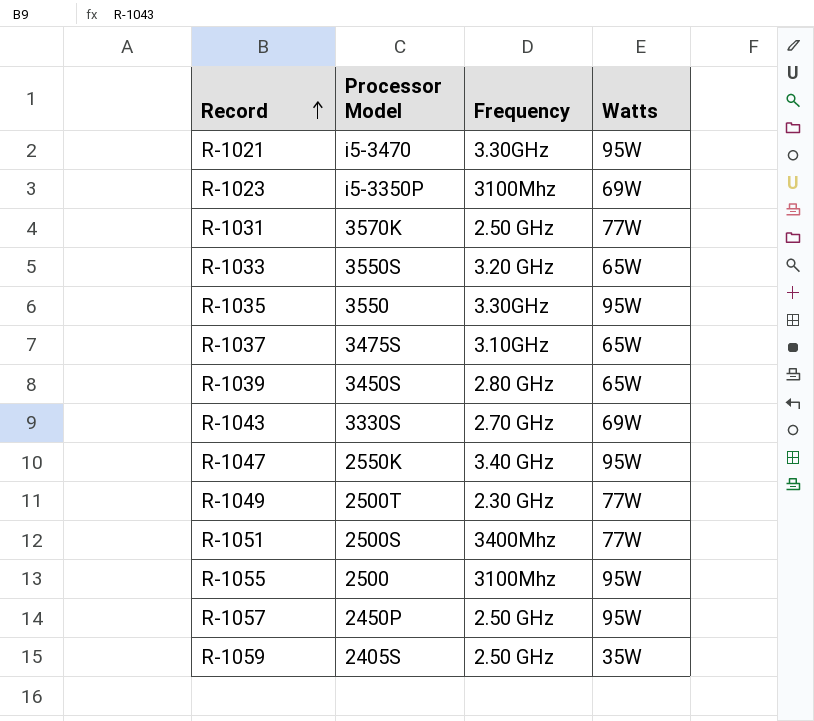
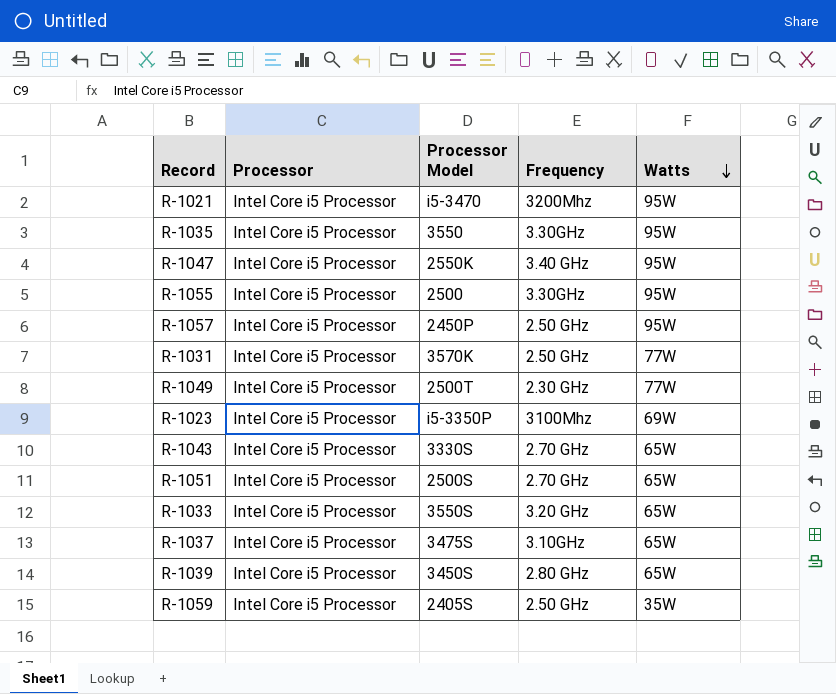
row order: Record ascending -> Watts descending
column Processor | position: none -> 2
R-1021 | Frequency: 3.30GHz -> 3200Mhz
R-1055 | Frequency: 3100Mhz -> 3.30GHz
R-1043 | Watts: 69W -> 65W
R-1051 | Frequency: 3400Mhz -> 2.70 GHz
R-1051 | Watts: 77W -> 65W

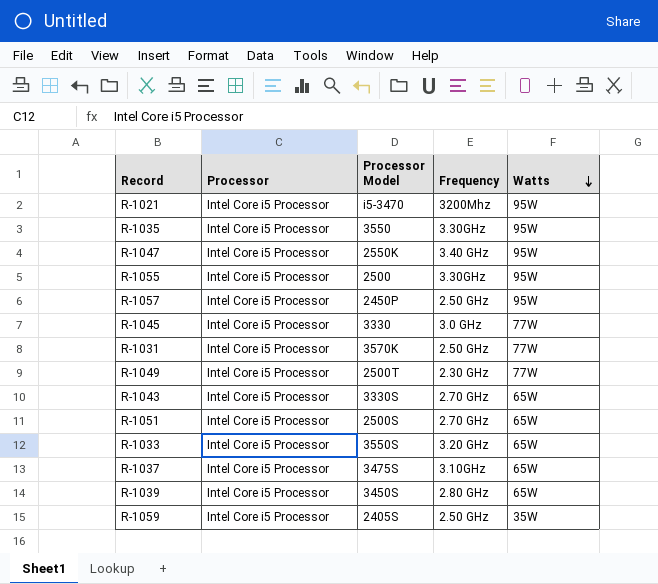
row R-1023: Intel Core i5 Processor | i5-3350P | 3100Mhz | 69W -> none
row R-1045: none -> Intel Core i5 Processor | 3330 | 3.0 GHz | 77W

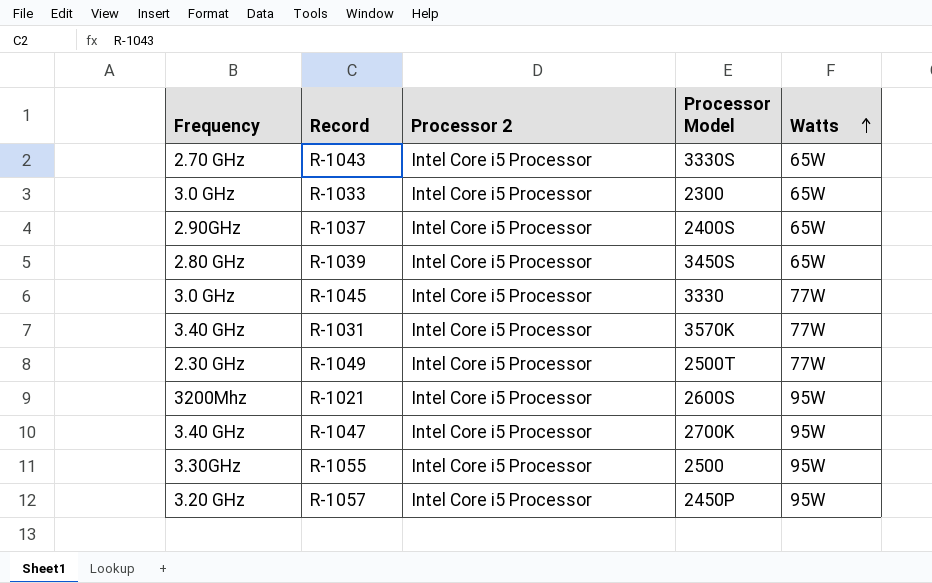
row order: Watts descending -> Watts ascending
column Frequency | position: 4 -> 1
column name: Processor -> Processor 2
row R-1035: Intel Core i5 Processor | 3550 | 3.30GHz | 95W -> none
row R-1051: Intel Core i5 Processor | 2500S | 2.70 GHz | 65W -> none
row R-1059: Intel Core i5 Processor | 2405S | 2.50 GHz | 35W -> none
R-1033 | Frequency: 3.20 GHz -> 3.0 GHz
R-1033 | Processor Model: 3550S -> 2300
R-1037 | Frequency: 3.10GHz -> 2.90GHz
R-1037 | Processor Model: 3475S -> 2400S
R-1031 | Frequency: 2.50 GHz -> 3.40 GHz
R-1021 | Processor Model: i5-3470 -> 2600S
R-1047 | Processor Model: 2550K -> 2700K
R-1057 | Frequency: 2.50 GHz -> 3.20 GHz

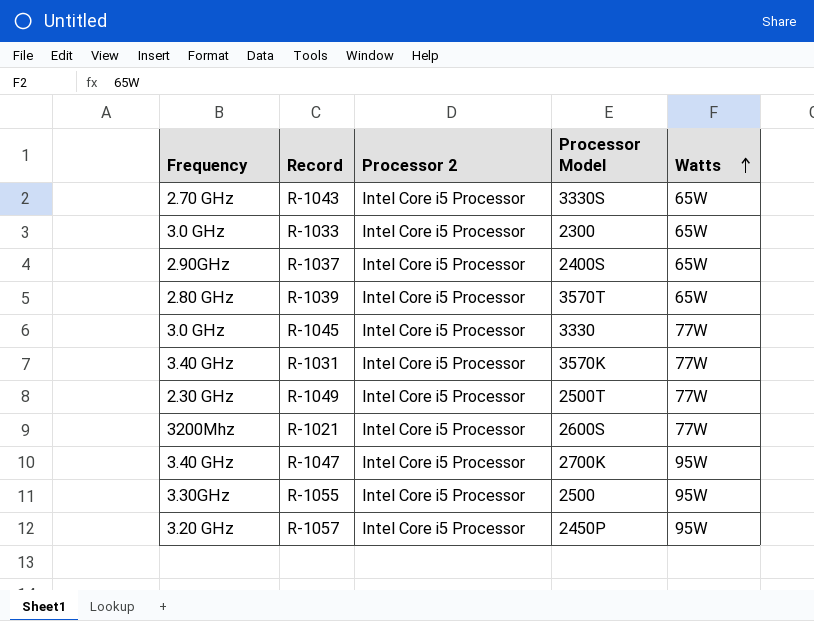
R-1039 | Processor Model: 3450S -> 3570T
R-1021 | Watts: 95W -> 77W

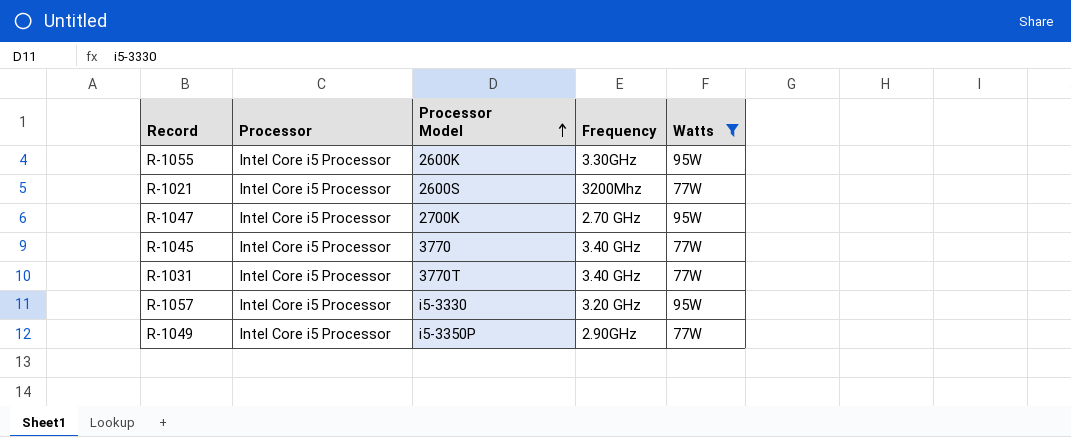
filter: none -> Watts != 65W
row order: Watts ascending -> Processor Model ascending
column name: Processor 2 -> Processor
column Frequency | position: 1 -> 4
R-1055 | Processor Model: 2500 -> 2600K
R-1047 | Frequency: 3.40 GHz -> 2.70 GHz
R-1045 | Processor Model: 3330 -> 3770
R-1045 | Frequency: 3.0 GHz -> 3.40 GHz
R-1031 | Processor Model: 3570K -> 3770T
R-1057 | Processor Model: 2450P -> i5-3330
R-1049 | Processor Model: 2500T -> i5-3350P
R-1049 | Frequency: 2.30 GHz -> 2.90GHz

